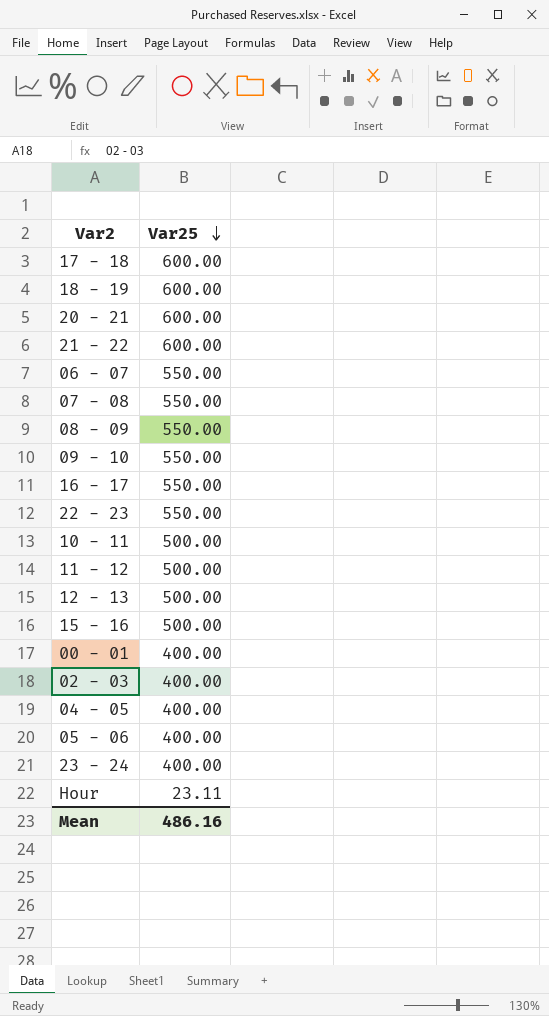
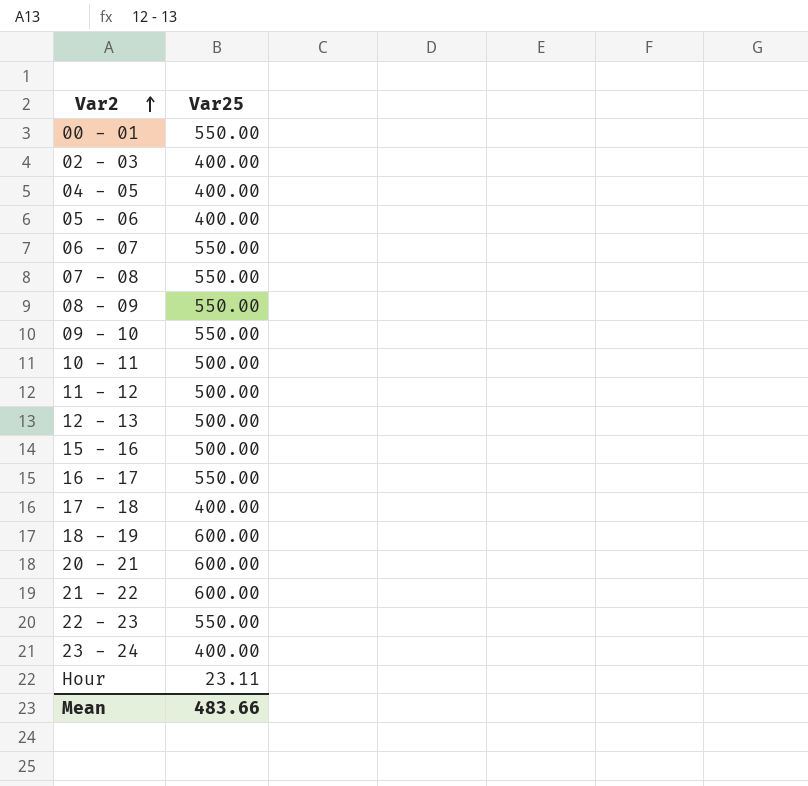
row order: Var25 descending -> Var2 ascending
00 - 01 | Var25: 400.00 -> 550.00
17 - 18 | Var25: 600.00 -> 400.00
Mean | Var25: 486.16 -> 483.66

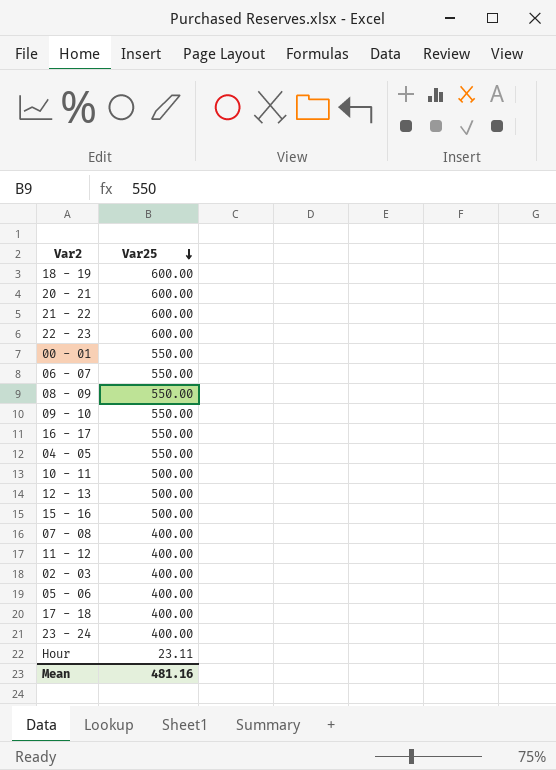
row order: Var2 ascending -> Var25 descending
22 - 23 | Var25: 550.00 -> 600.00
04 - 05 | Var25: 400.00 -> 550.00
07 - 08 | Var25: 550.00 -> 400.00
11 - 12 | Var25: 500.00 -> 400.00
Mean | Var25: 483.66 -> 481.16

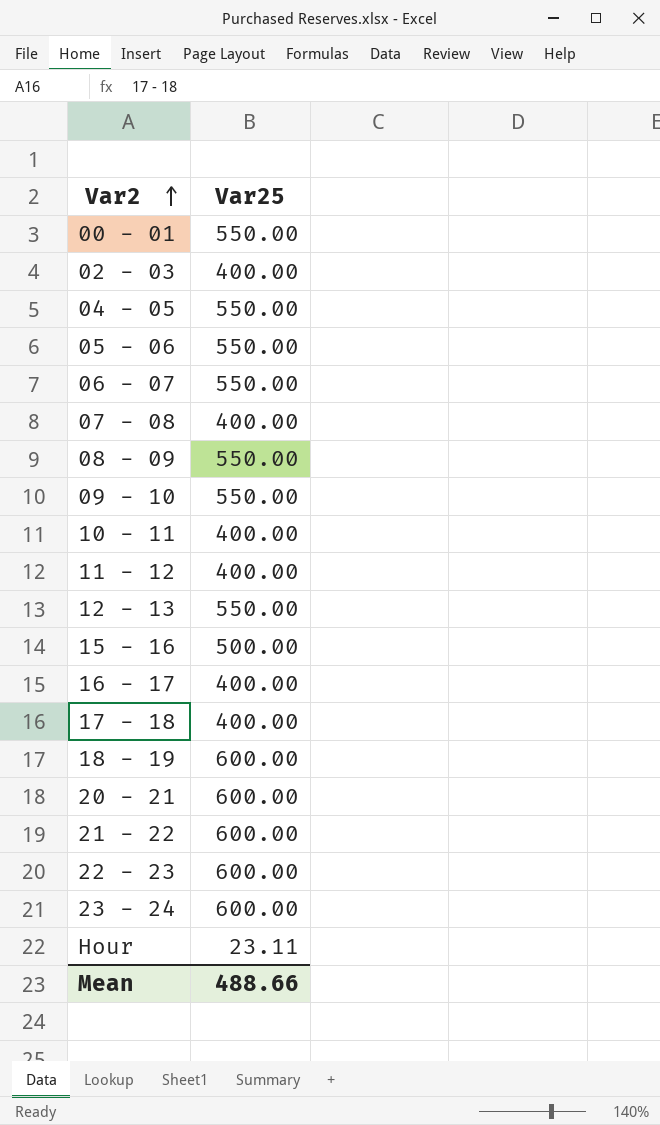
row order: Var25 descending -> Var2 ascending
05 - 06 | Var25: 400.00 -> 550.00
10 - 11 | Var25: 500.00 -> 400.00
12 - 13 | Var25: 500.00 -> 550.00
16 - 17 | Var25: 550.00 -> 400.00
23 - 24 | Var25: 400.00 -> 600.00
Mean | Var25: 481.16 -> 488.66

